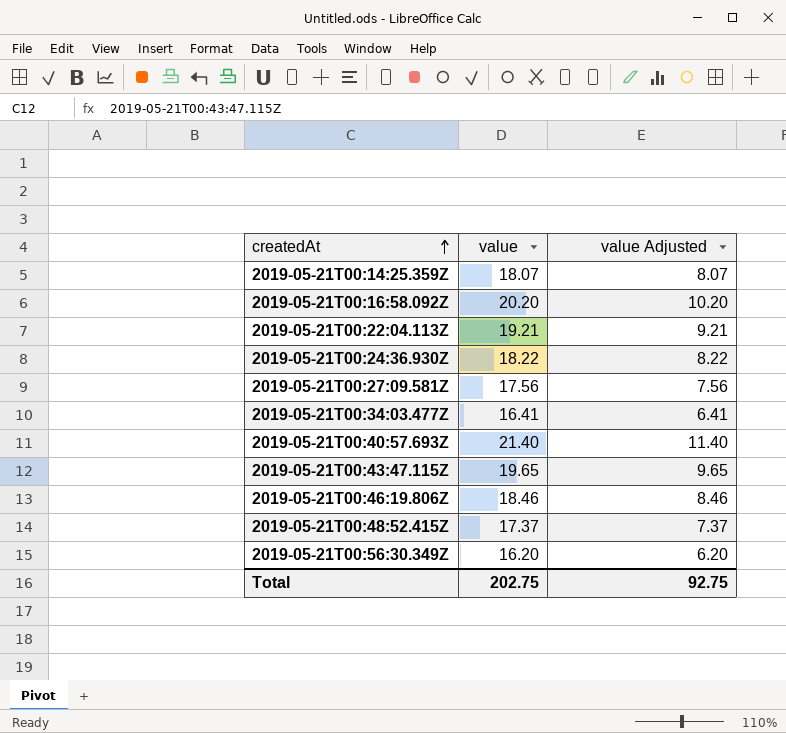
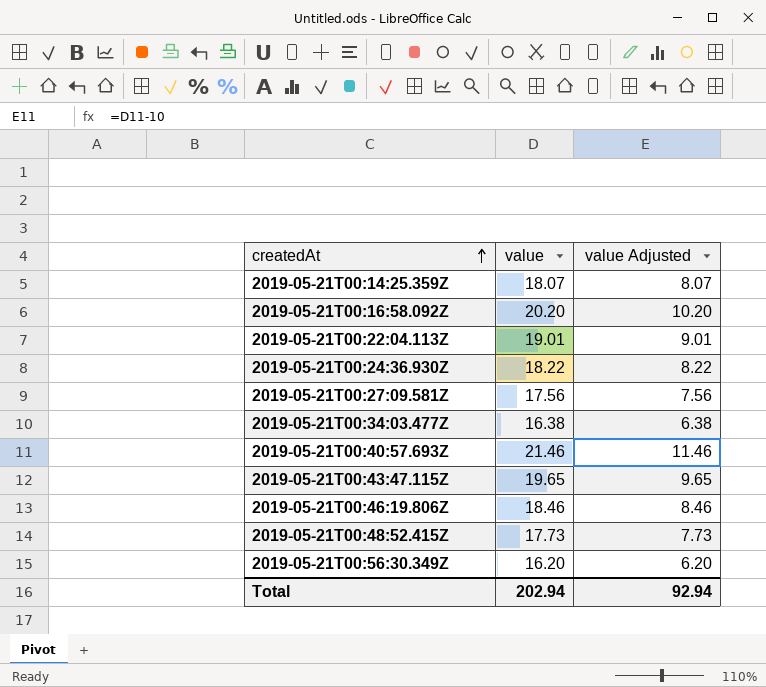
2019-05-21T00:22:04.113Z | value: 19.21 -> 19.01
2019-05-21T00:22:04.113Z | value Adjusted: 9.21 -> 9.01
2019-05-21T00:34:03.477Z | value: 16.41 -> 16.38
2019-05-21T00:34:03.477Z | value Adjusted: 6.41 -> 6.38
2019-05-21T00:40:57.693Z | value: 21.40 -> 21.46
2019-05-21T00:40:57.693Z | value Adjusted: 11.40 -> 11.46
2019-05-21T00:48:52.415Z | value: 17.37 -> 17.73
2019-05-21T00:48:52.415Z | value Adjusted: 7.37 -> 7.73
Total | value: 202.75 -> 202.94
Total | value Adjusted: 92.75 -> 92.94

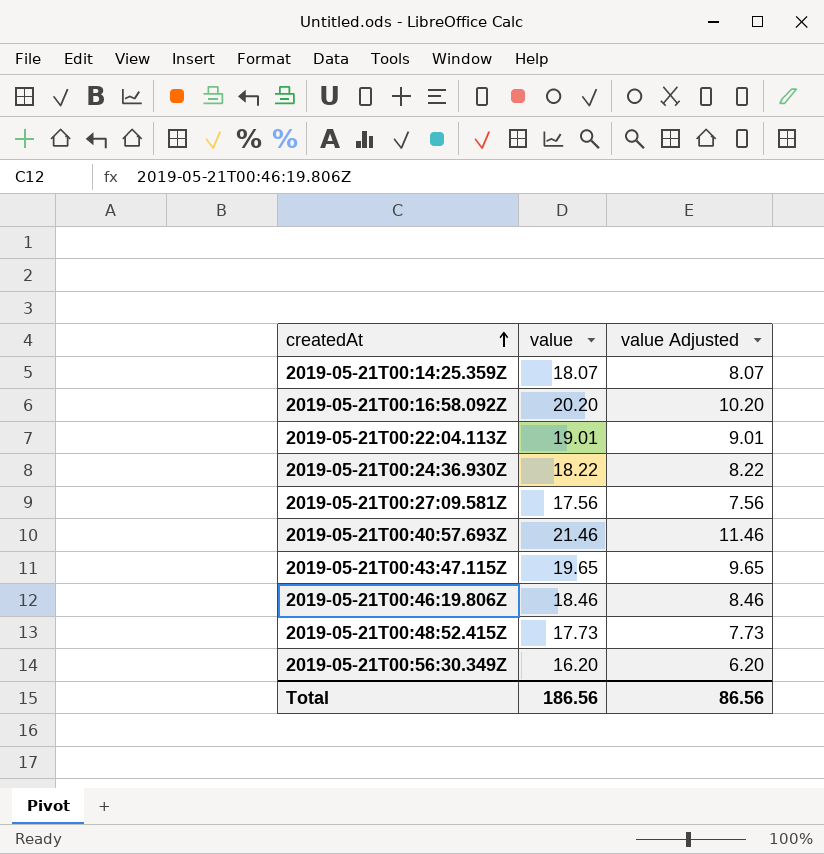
row 2019-05-21T00:34:03.477Z: 16.38 | 6.38 -> none
Total | value: 202.94 -> 186.56
Total | value Adjusted: 92.94 -> 86.56

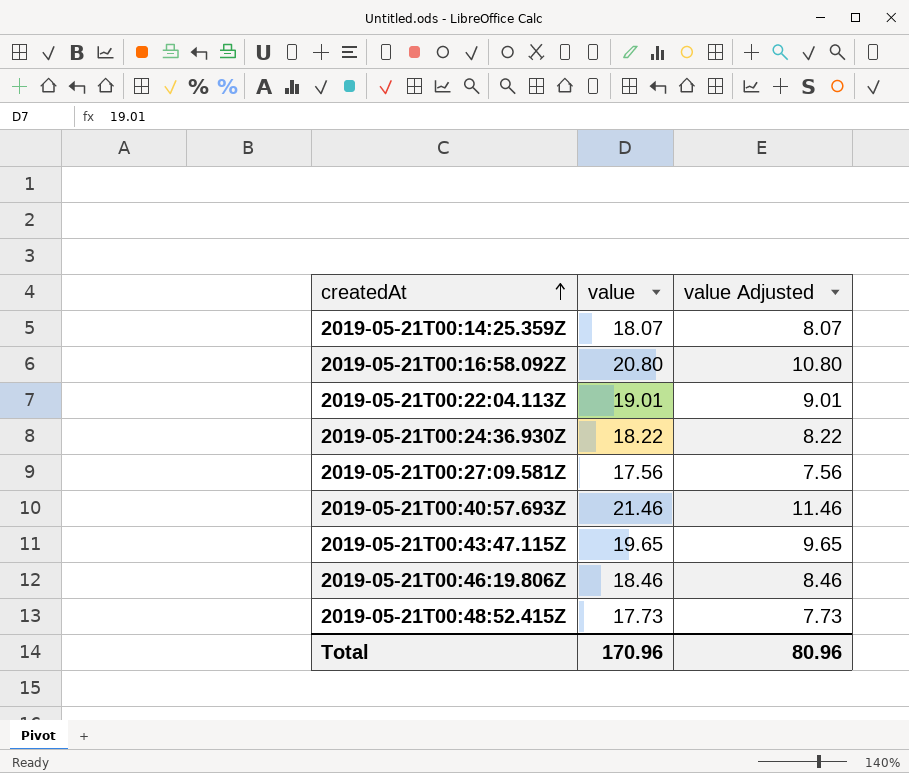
row 2019-05-21T00:56:30.349Z: 16.20 | 6.20 -> none
2019-05-21T00:16:58.092Z | value: 20.20 -> 20.80
2019-05-21T00:16:58.092Z | value Adjusted: 10.20 -> 10.80
Total | value: 186.56 -> 170.96
Total | value Adjusted: 86.56 -> 80.96

